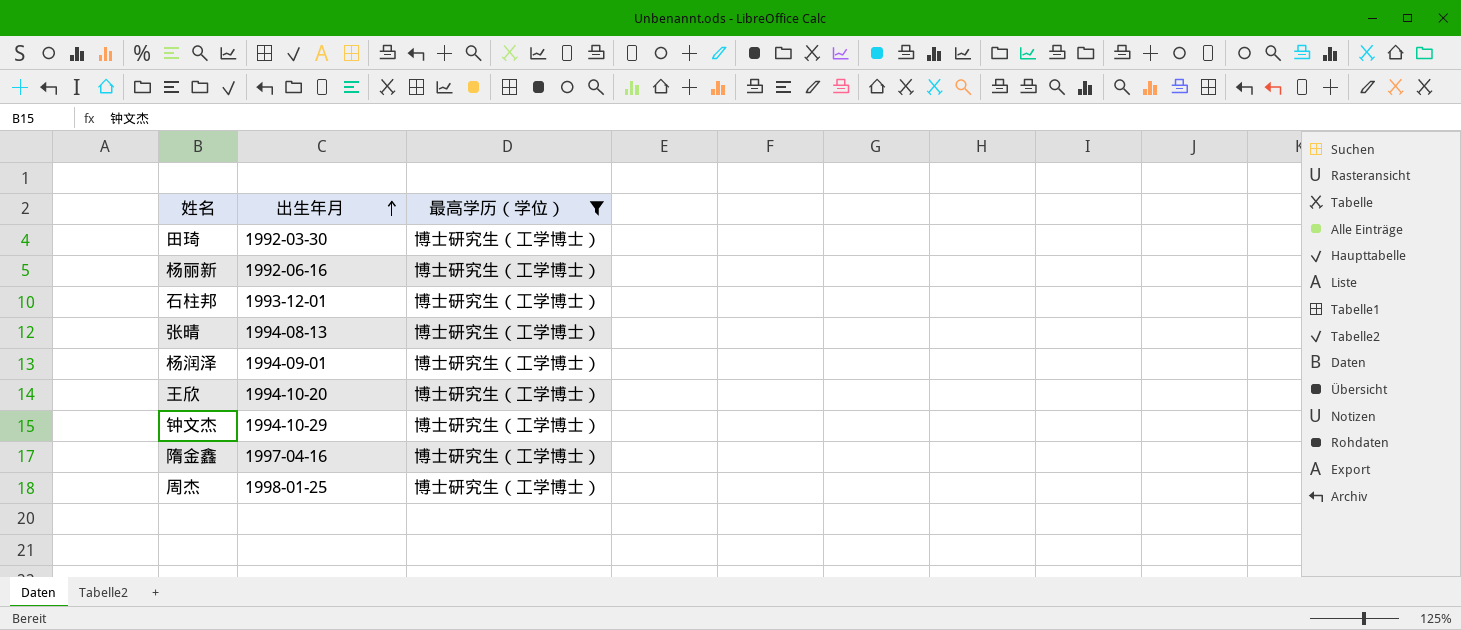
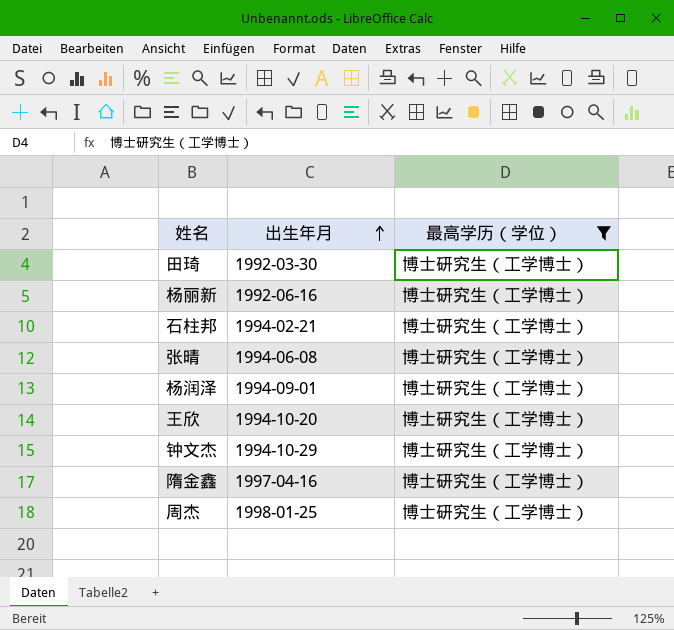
石柱邦 | 出生年月: 1993-12-01 -> 1994-02-21
张晴 | 出生年月: 1994-08-13 -> 1994-06-08

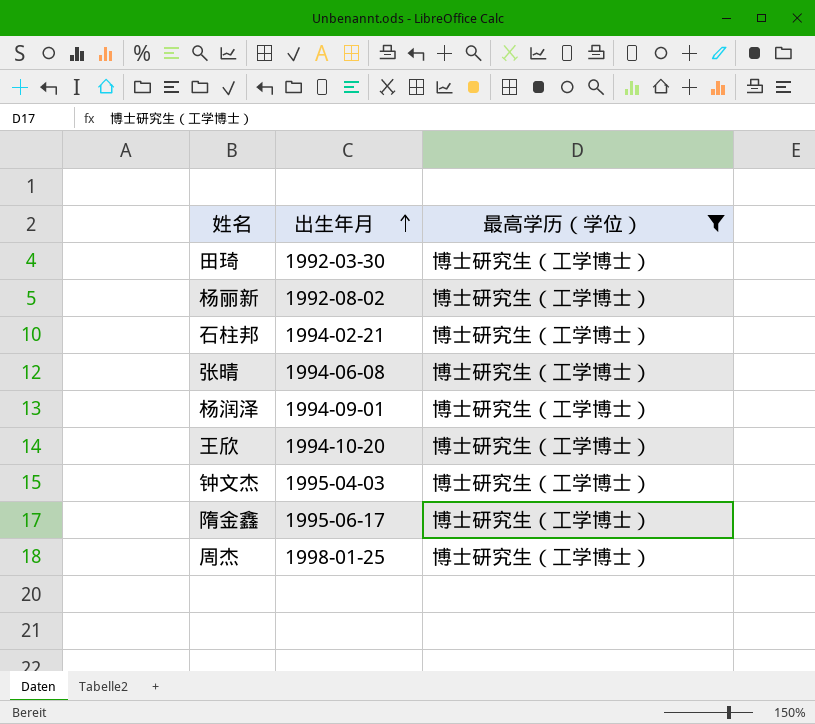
杨丽新 | 出生年月: 1992-06-16 -> 1992-08-02
钟文杰 | 出生年月: 1994-10-29 -> 1995-04-03
隋金鑫 | 出生年月: 1997-04-16 -> 1995-06-17

